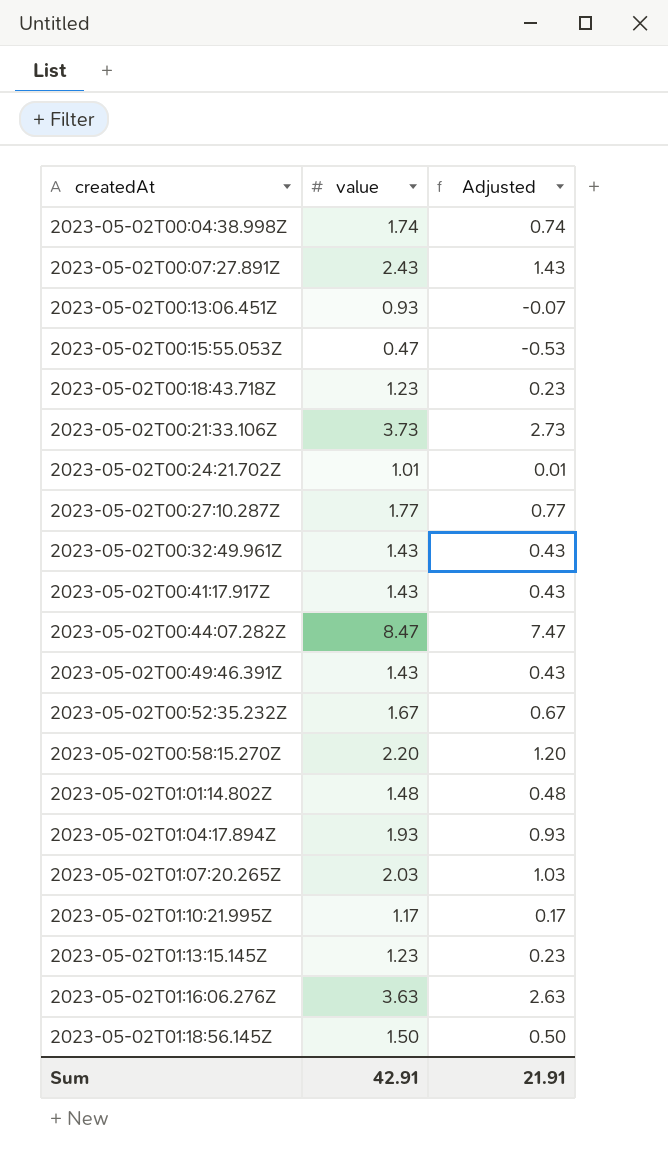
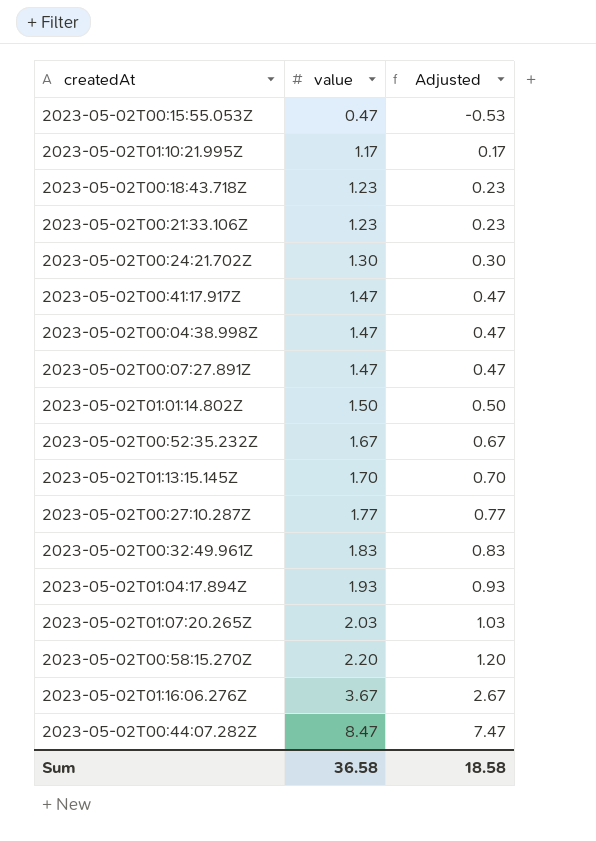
row order: createdAt ascending -> value ascending
row 2023-05-02T00:13:06.451Z: 0.93 | -0.07 -> none
row 2023-05-02T00:49:46.391Z: 1.43 | 0.43 -> none
row 2023-05-02T01:18:56.145Z: 1.50 | 0.50 -> none
2023-05-02T00:21:33.106Z | value: 3.73 -> 1.23
2023-05-02T00:21:33.106Z | Adjusted: 2.73 -> 0.23
2023-05-02T00:24:21.702Z | value: 1.01 -> 1.30
2023-05-02T00:24:21.702Z | Adjusted: 0.01 -> 0.30
2023-05-02T00:41:17.917Z | value: 1.43 -> 1.47
2023-05-02T00:41:17.917Z | Adjusted: 0.43 -> 0.47
2023-05-02T00:04:38.998Z | value: 1.74 -> 1.47
2023-05-02T00:04:38.998Z | Adjusted: 0.74 -> 0.47
2023-05-02T00:07:27.891Z | value: 2.43 -> 1.47
2023-05-02T00:07:27.891Z | Adjusted: 1.43 -> 0.47
2023-05-02T01:01:14.802Z | value: 1.48 -> 1.50
2023-05-02T01:01:14.802Z | Adjusted: 0.48 -> 0.50
2023-05-02T01:13:15.145Z | value: 1.23 -> 1.70
2023-05-02T01:13:15.145Z | Adjusted: 0.23 -> 0.70
2023-05-02T00:32:49.961Z | value: 1.43 -> 1.83
2023-05-02T00:32:49.961Z | Adjusted: 0.43 -> 0.83
2023-05-02T01:16:06.276Z | value: 3.63 -> 3.67
2023-05-02T01:16:06.276Z | Adjusted: 2.63 -> 2.67
Sum | value: 42.91 -> 36.58
Sum | Adjusted: 21.91 -> 18.58

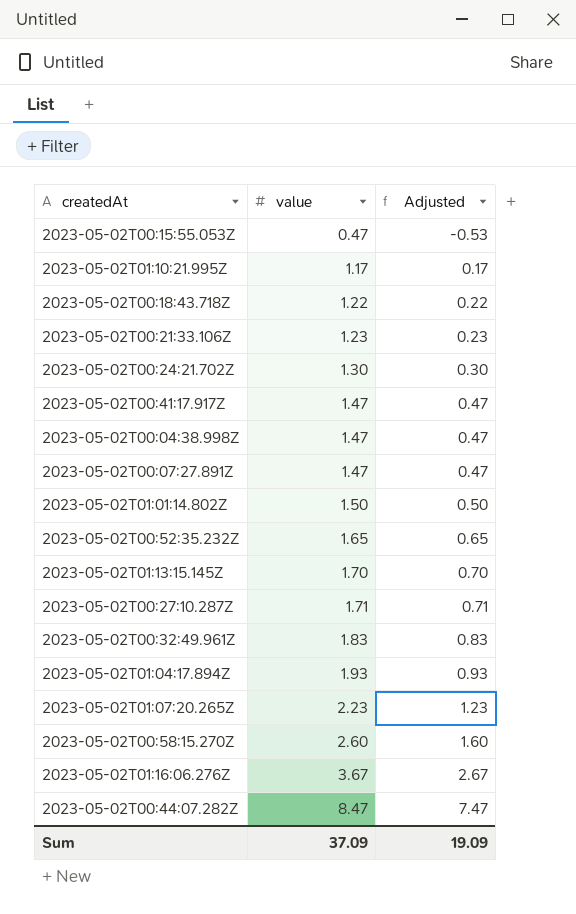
2023-05-02T00:18:43.718Z | value: 1.23 -> 1.22
2023-05-02T00:18:43.718Z | Adjusted: 0.23 -> 0.22
2023-05-02T00:52:35.232Z | value: 1.67 -> 1.65
2023-05-02T00:52:35.232Z | Adjusted: 0.67 -> 0.65
2023-05-02T00:27:10.287Z | value: 1.77 -> 1.71
2023-05-02T00:27:10.287Z | Adjusted: 0.77 -> 0.71
2023-05-02T01:07:20.265Z | value: 2.03 -> 2.23
2023-05-02T01:07:20.265Z | Adjusted: 1.03 -> 1.23
2023-05-02T00:58:15.270Z | value: 2.20 -> 2.60
2023-05-02T00:58:15.270Z | Adjusted: 1.20 -> 1.60
Sum | value: 36.58 -> 37.09
Sum | Adjusted: 18.58 -> 19.09

